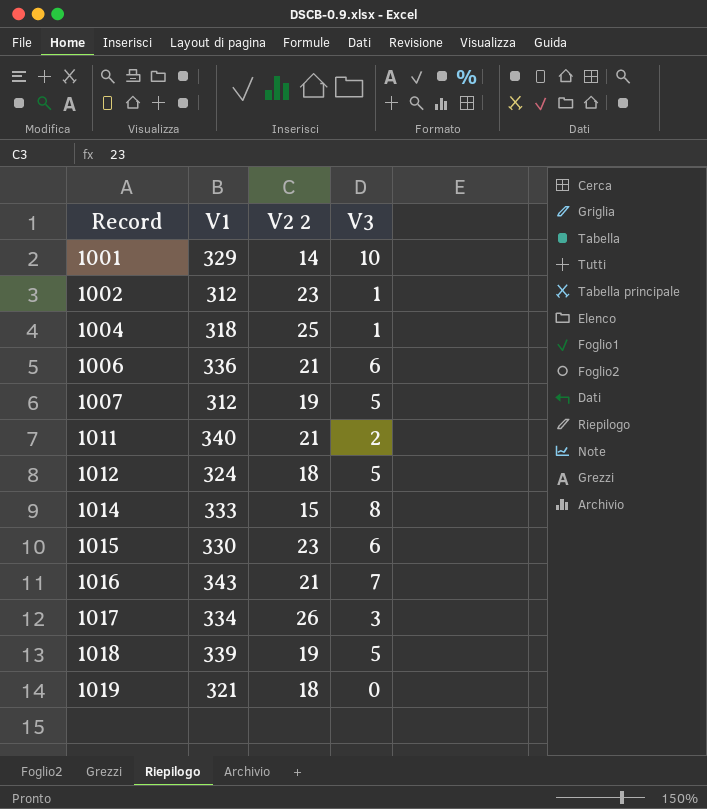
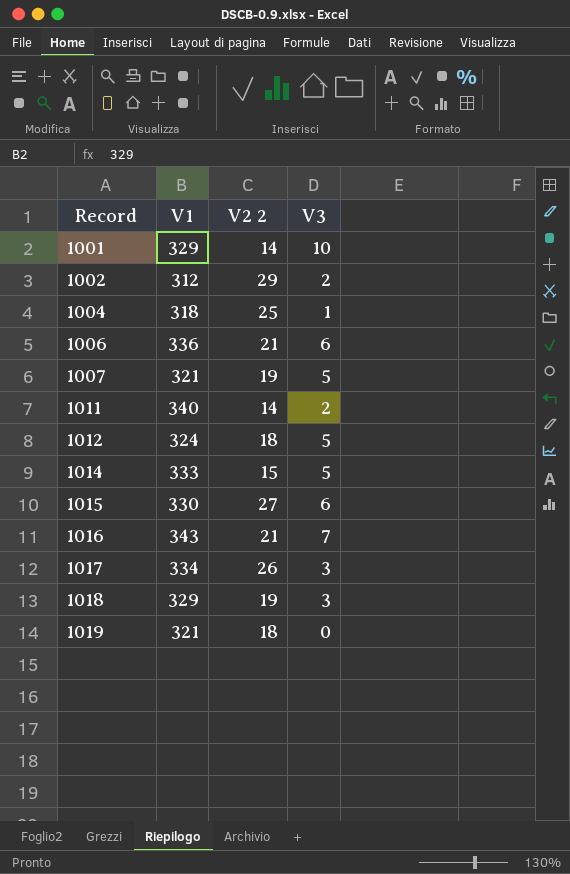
1002 | V2 2: 23 -> 29
1002 | V3: 1 -> 2
1007 | V1: 312 -> 321
1011 | V2 2: 21 -> 14
1014 | V3: 8 -> 5
1015 | V2 2: 23 -> 27
1018 | V1: 339 -> 329
1018 | V3: 5 -> 3

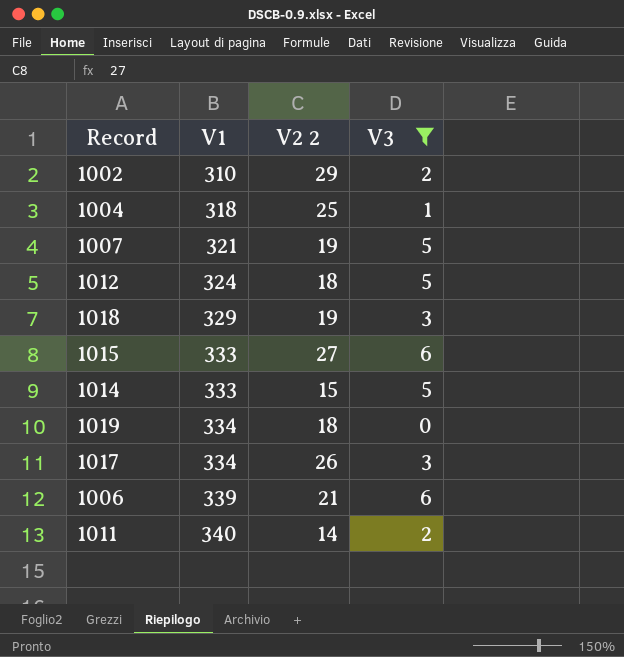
filter: none -> V3 <= 6
row order: Record ascending -> V1 ascending
1002 | V1: 312 -> 310
1015 | V1: 330 -> 333
1019 | V1: 321 -> 334
1006 | V1: 336 -> 339

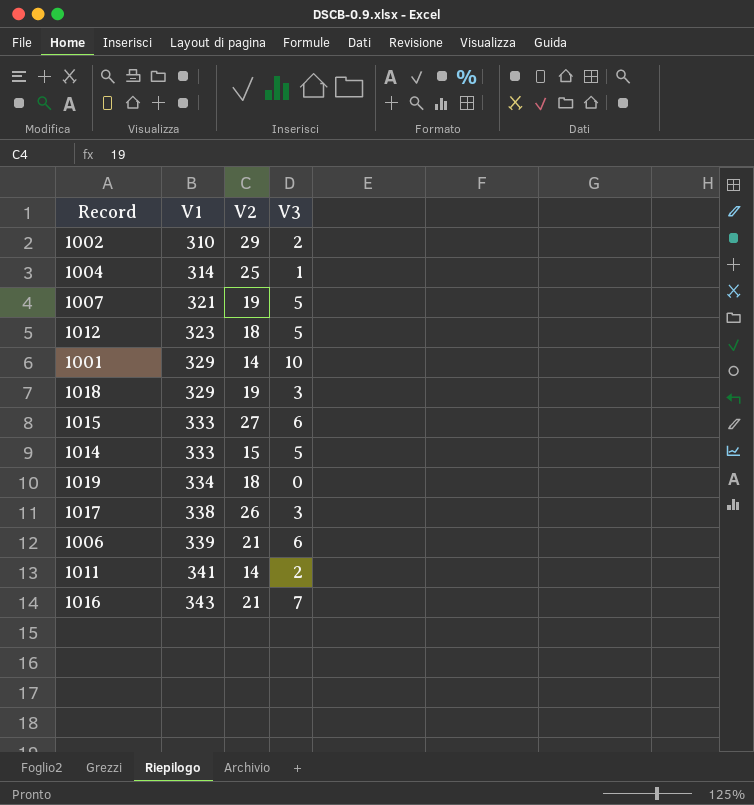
filter: V3 <= 6 -> none
column name: V2 2 -> V2
1004 | V1: 318 -> 314
1012 | V1: 324 -> 323
1017 | V1: 334 -> 338
1011 | V1: 340 -> 341

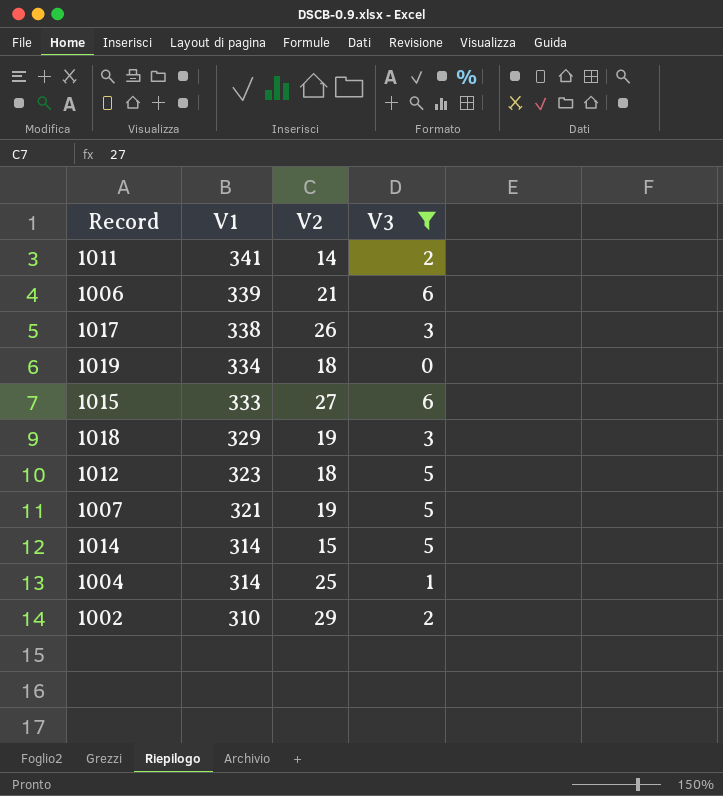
filter: none -> V3 <= 6
row order: V1 ascending -> V1 descending
1014 | V1: 333 -> 314

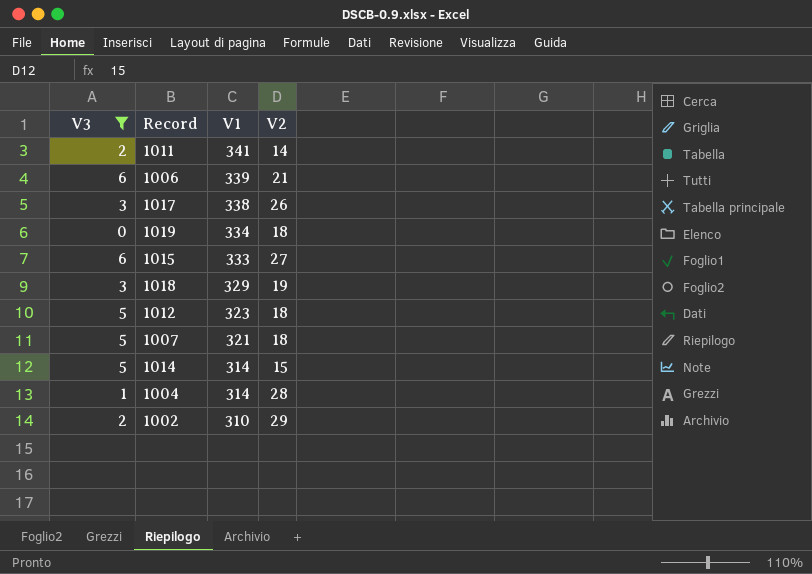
column V3 | position: 4 -> 1
1007 | V2: 19 -> 18
1004 | V2: 25 -> 28

